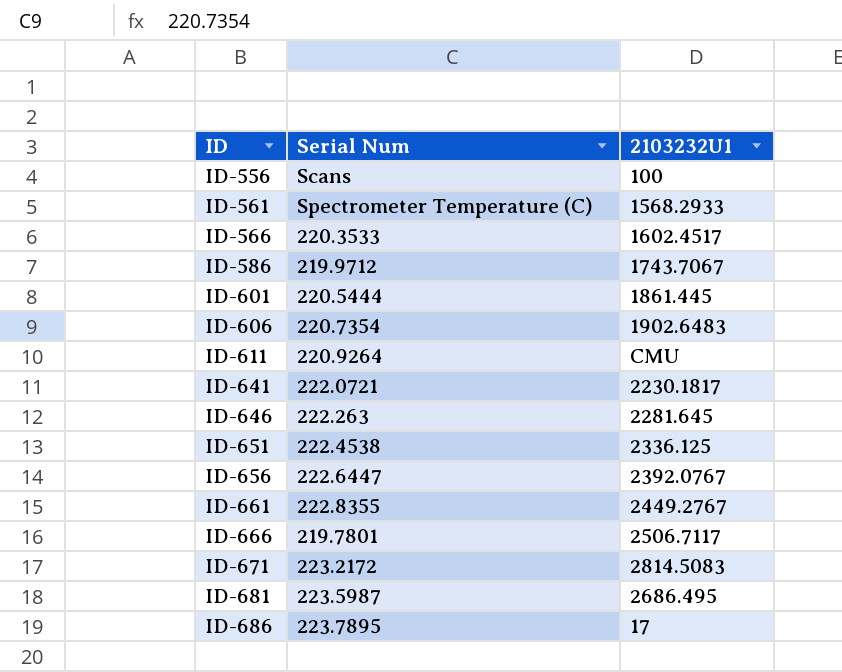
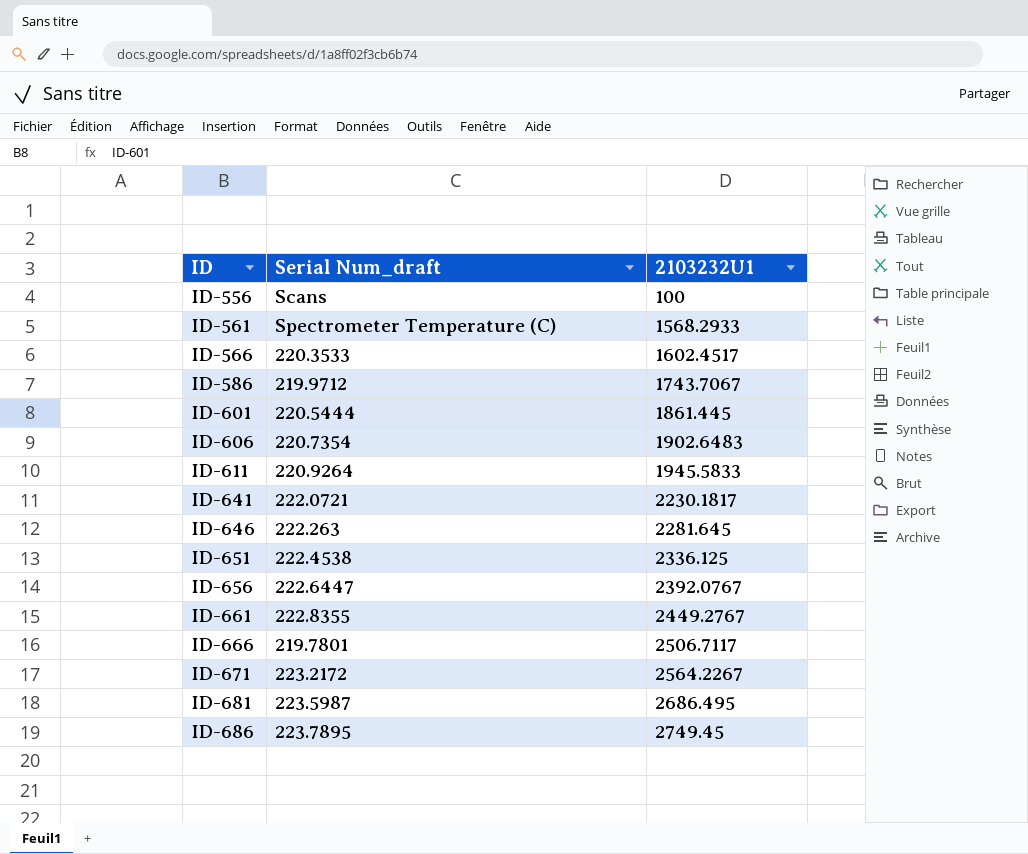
column name: Serial Num -> Serial Num_draft
ID-611 | 2103232U1: CMU -> 1945.5833
ID-671 | 2103232U1: 2814.5083 -> 2564.2267
ID-686 | 2103232U1: 17 -> 2749.45

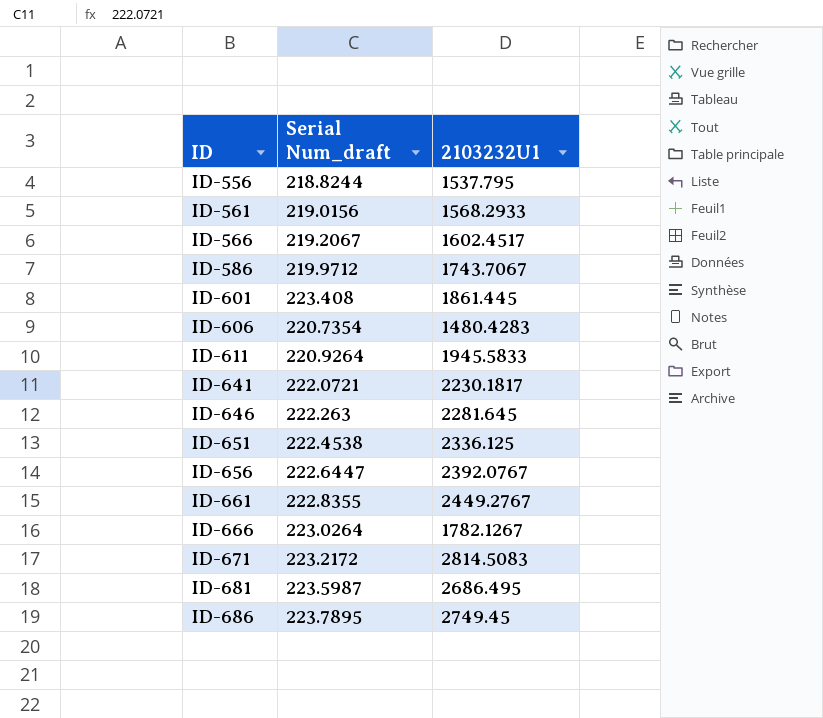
ID-556 | Serial Num_draft: Scans -> 218.8244
ID-556 | 2103232U1: 100 -> 1537.795
ID-561 | Serial Num_draft: Spectrometer Temperature (C) -> 219.0156
ID-566 | Serial Num_draft: 220.3533 -> 219.2067
ID-601 | Serial Num_draft: 220.5444 -> 223.408
ID-606 | 2103232U1: 1902.6483 -> 1480.4283
ID-666 | Serial Num_draft: 219.7801 -> 223.0264
ID-666 | 2103232U1: 2506.7117 -> 1782.1267
ID-671 | 2103232U1: 2564.2267 -> 2814.5083

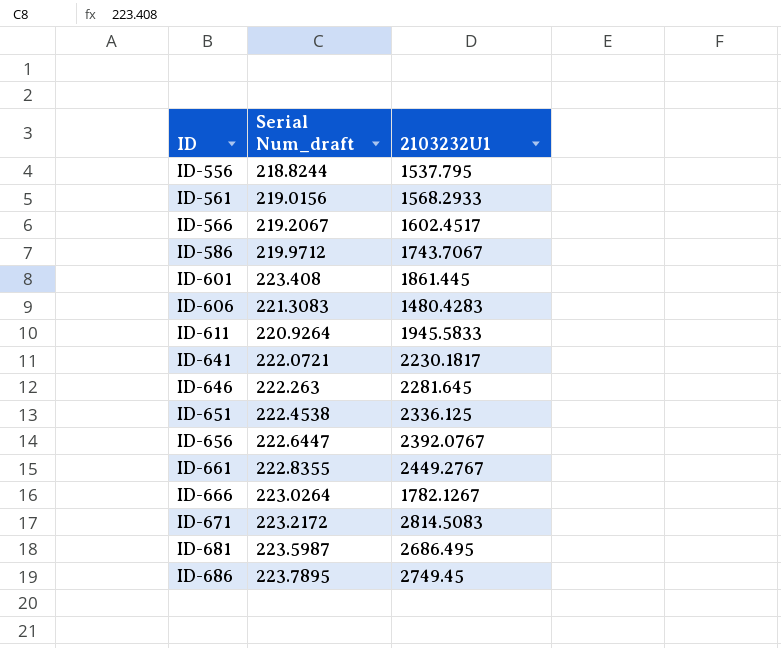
ID-606 | Serial Num_draft: 220.7354 -> 221.3083

